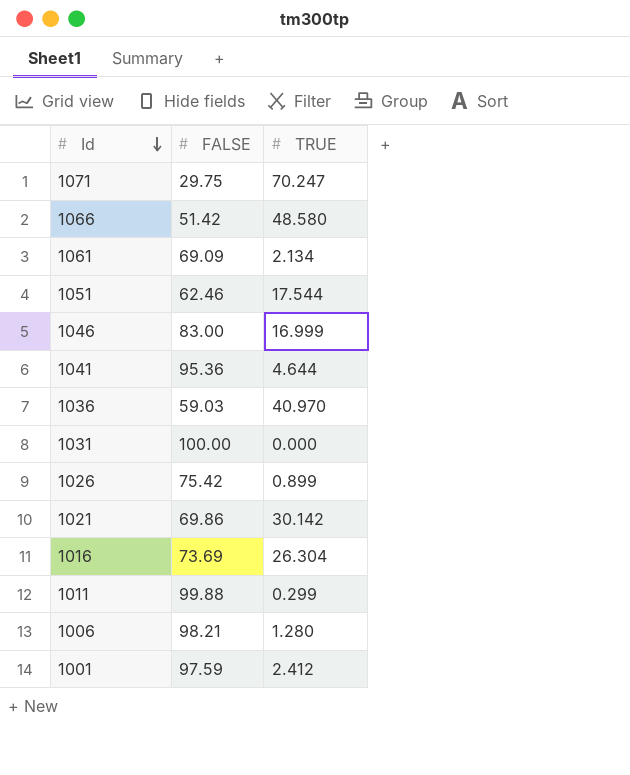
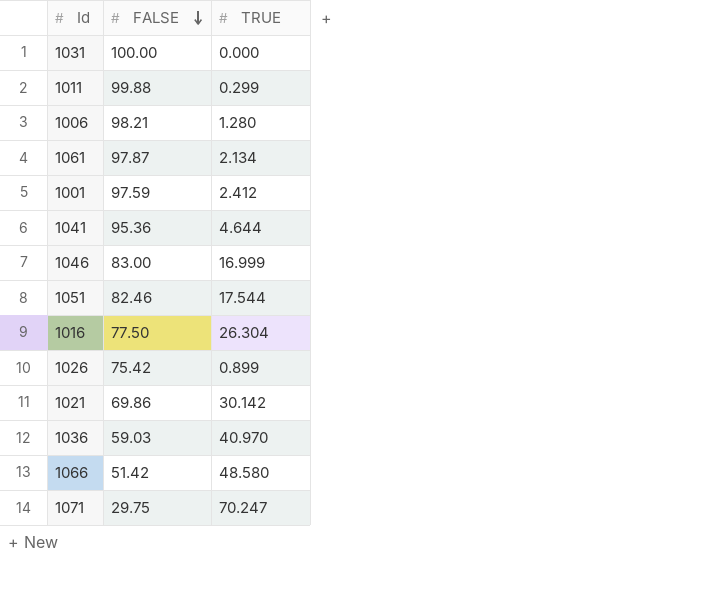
row order: Id descending -> FALSE descending
1061 | FALSE: 69.09 -> 97.87
1051 | FALSE: 62.46 -> 82.46
1016 | FALSE: 73.69 -> 77.50

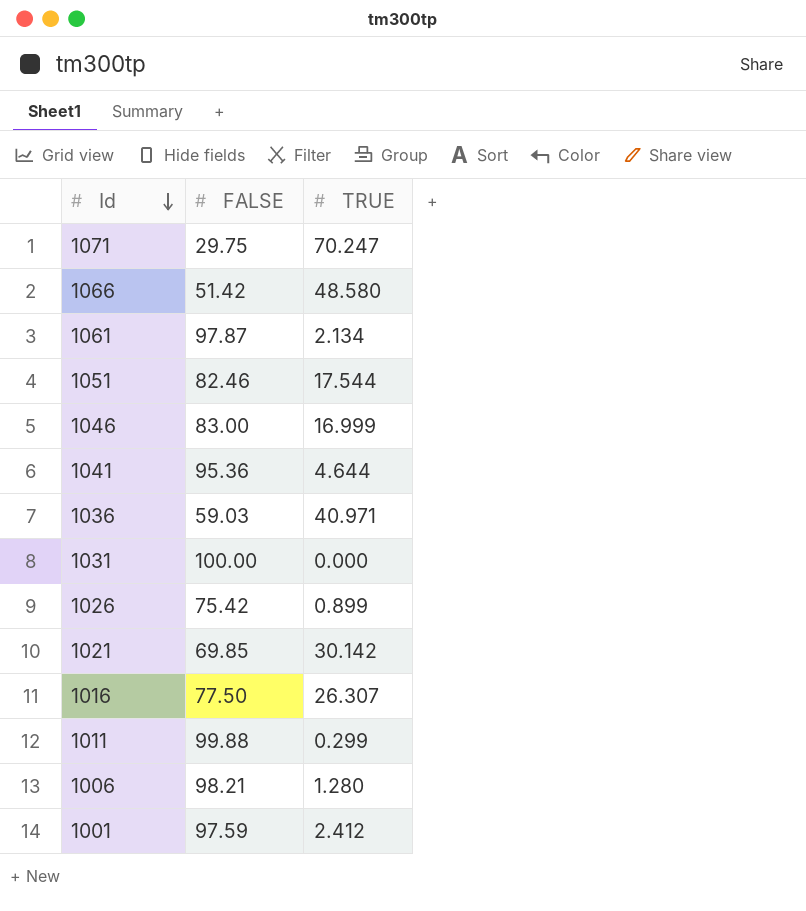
row order: FALSE descending -> Id descending
1036 | TRUE: 40.970 -> 40.971
1021 | FALSE: 69.86 -> 69.85
1016 | TRUE: 26.304 -> 26.307

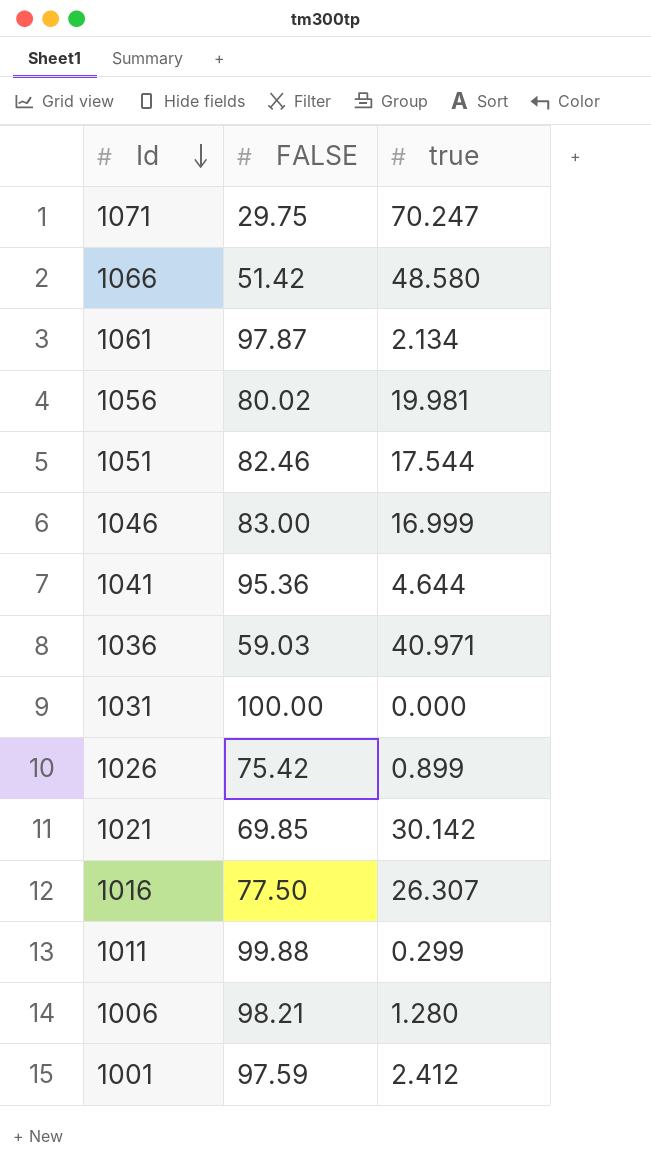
column name: TRUE -> true
row 1056: none -> 80.02 | 19.981

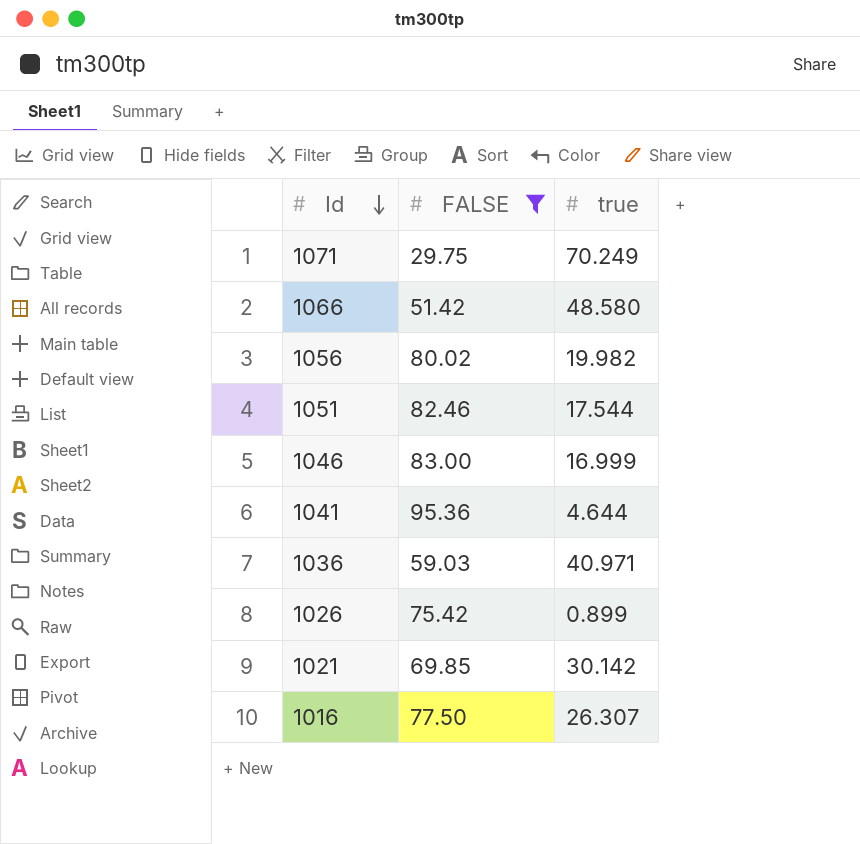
filter: none -> FALSE <= 95.36
1071 | true: 70.247 -> 70.249
1056 | true: 19.981 -> 19.982

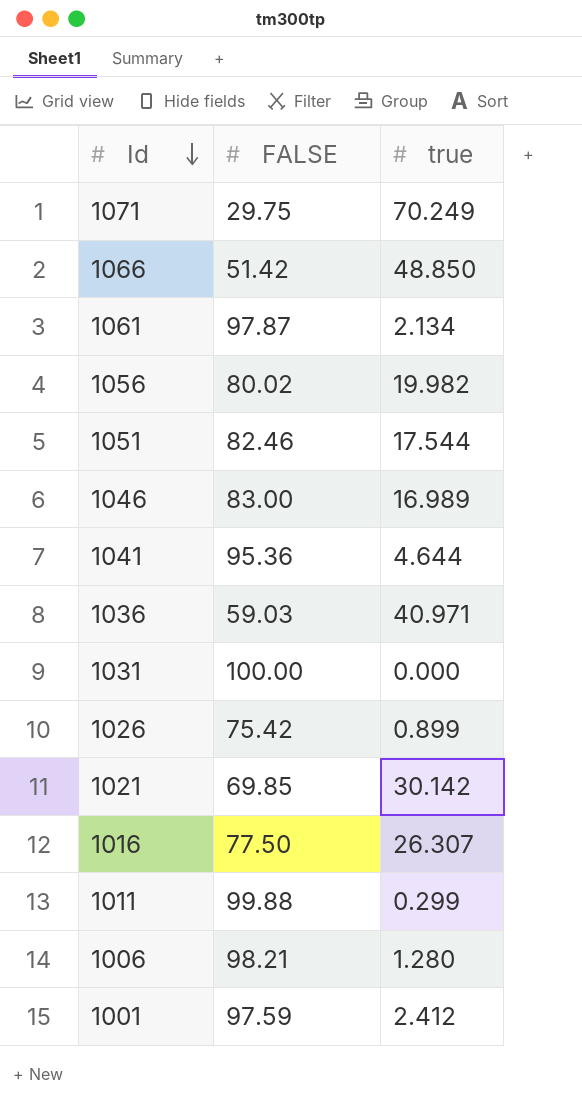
filter: FALSE <= 95.36 -> none
1066 | true: 48.580 -> 48.850
1046 | true: 16.999 -> 16.989

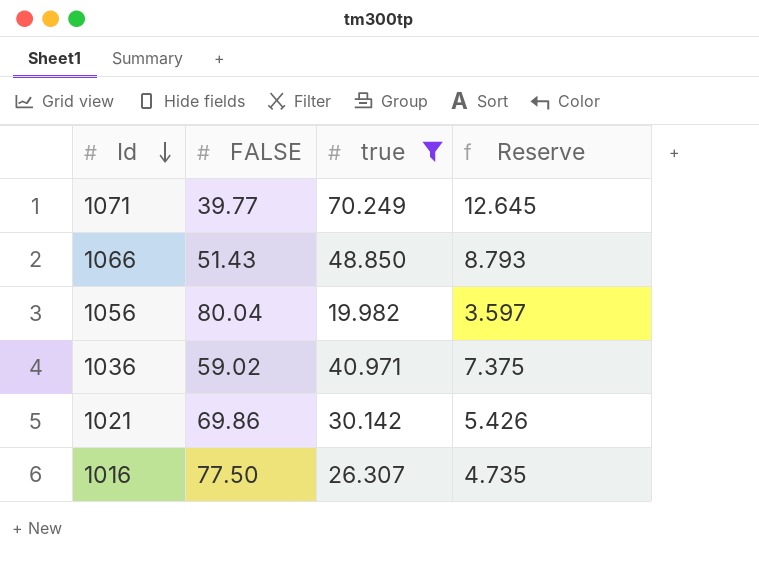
filter: none -> true >= 19.982
column Reserve | formula: none -> [true] * 0.18
1071 | FALSE: 29.75 -> 39.77
1066 | FALSE: 51.42 -> 51.43
1056 | FALSE: 80.02 -> 80.04
1036 | FALSE: 59.03 -> 59.02
1021 | FALSE: 69.85 -> 69.86

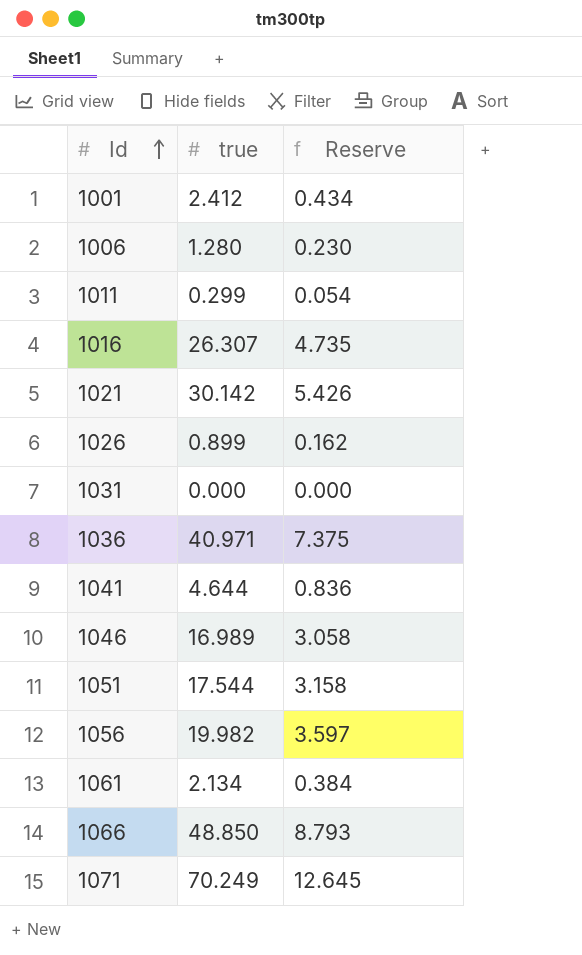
filter: true >= 19.982 -> none
row order: Id descending -> Id ascending
column FALSE | position: 2 -> none

